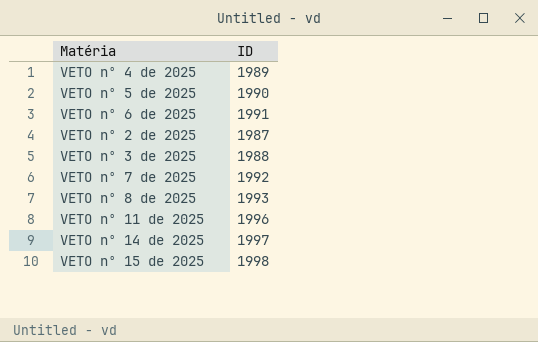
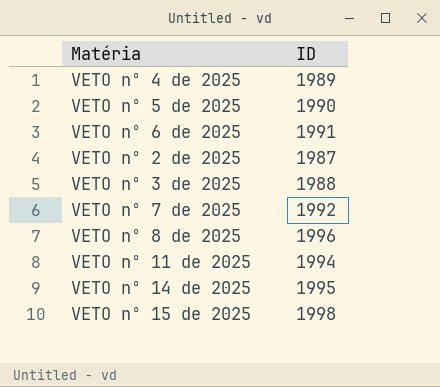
VETO nº 8 de 2025 | ID: 1993 -> 1996
VETO nº 11 de 2025 | ID: 1996 -> 1994
VETO nº 14 de 2025 | ID: 1997 -> 1995

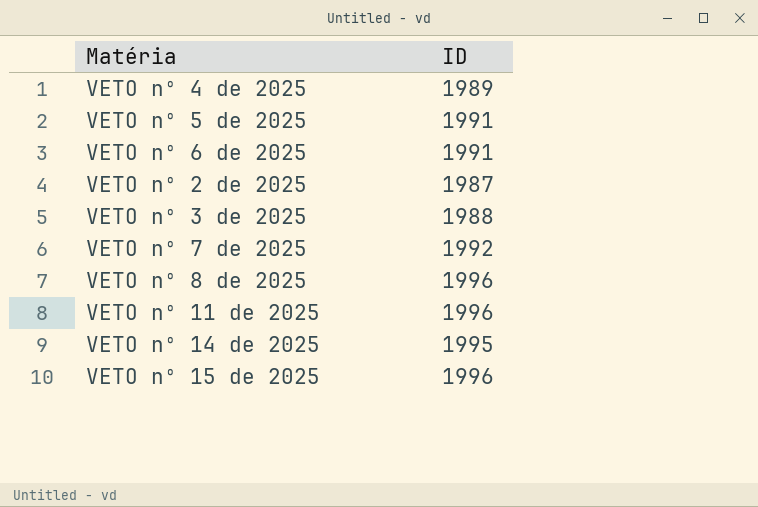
VETO nº 5 de 2025 | ID: 1990 -> 1991
VETO nº 11 de 2025 | ID: 1994 -> 1996
VETO nº 15 de 2025 | ID: 1998 -> 1996

